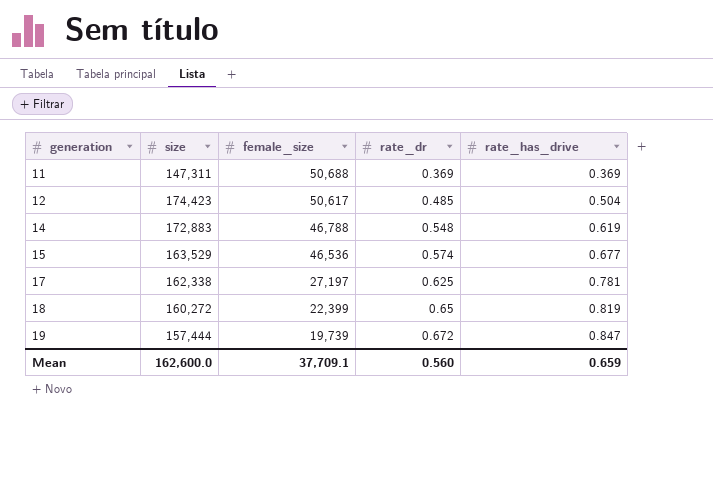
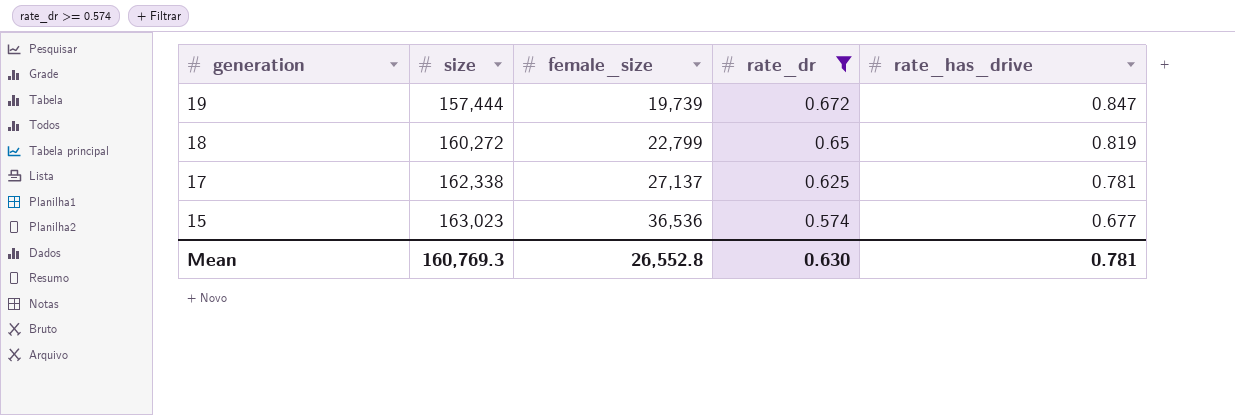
filter: none -> rate_dr >= 0.574
row order: generation ascending -> generation descending
18 | female_size: 22,399 -> 22,799
17 | female_size: 27,197 -> 27,137
15 | size: 163,529 -> 163,023
15 | female_size: 46,536 -> 36,536
Mean | size: 162,600.0 -> 160,769.3
Mean | female_size: 37,709.1 -> 26,552.8
Mean | rate_dr: 0.560 -> 0.630
Mean | rate_has_drive: 0.659 -> 0.781

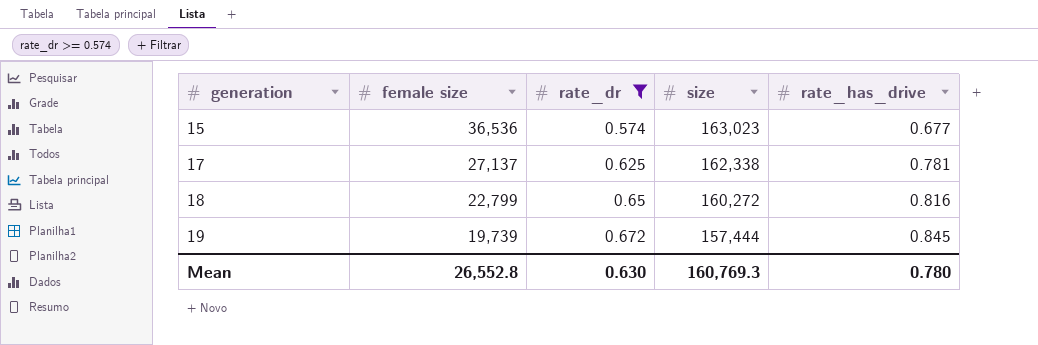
row order: generation descending -> generation ascending
column name: female_size -> female size
column size | position: 2 -> 4
18 | rate_has_drive: 0.819 -> 0.816
19 | rate_has_drive: 0.847 -> 0.845
Mean | rate_has_drive: 0.781 -> 0.780

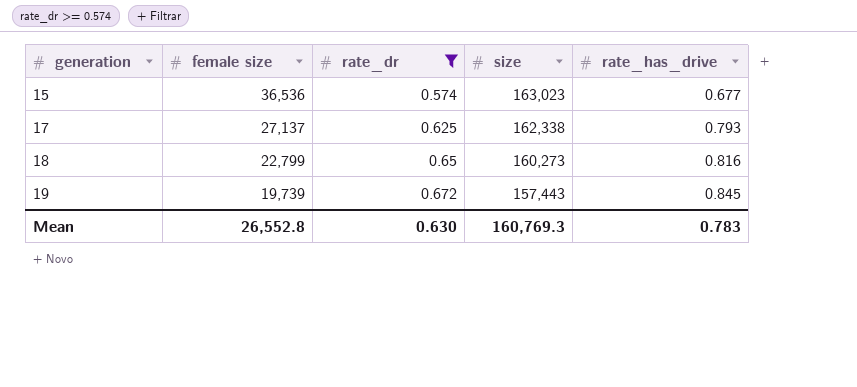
17 | rate_has_drive: 0.781 -> 0.793
18 | size: 160,272 -> 160,273
19 | size: 157,444 -> 157,443
Mean | rate_has_drive: 0.780 -> 0.783

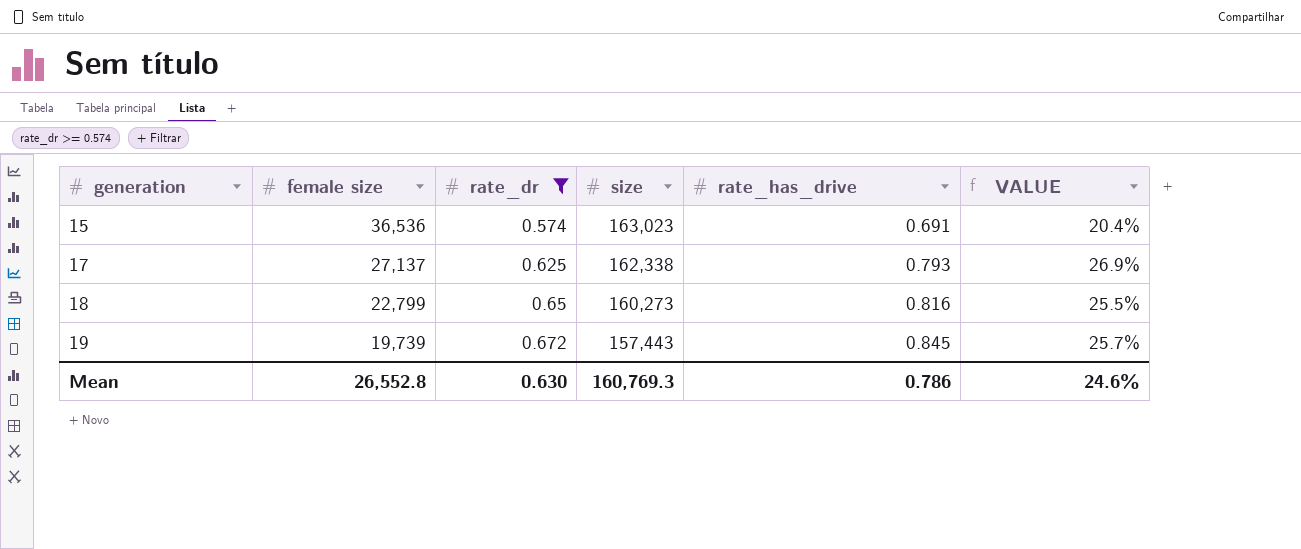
column VALUE | formula: none -> ([rate_has_drive] - [rate_dr]) / [rate_dr]
15 | rate_has_drive: 0.677 -> 0.691
Mean | rate_has_drive: 0.783 -> 0.786

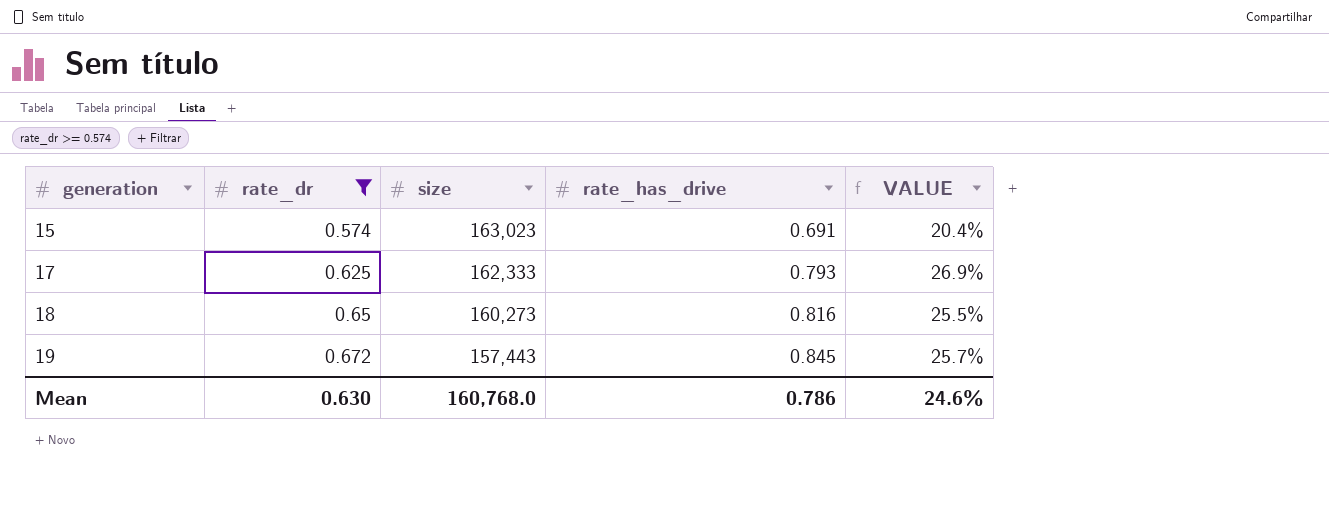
column female size | position: 2 -> none
17 | size: 162,338 -> 162,333
Mean | size: 160,769.3 -> 160,768.0

